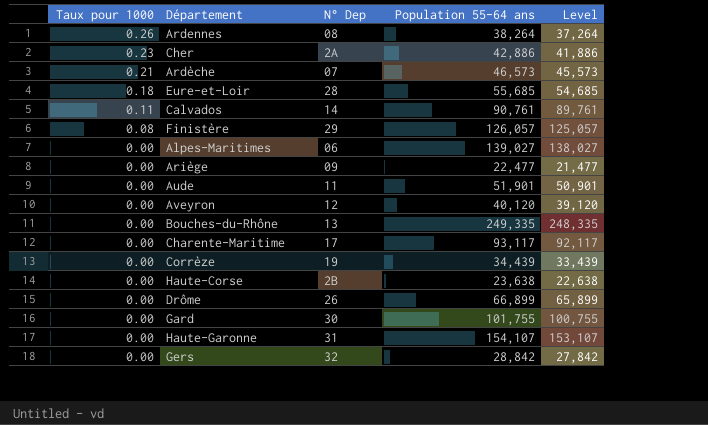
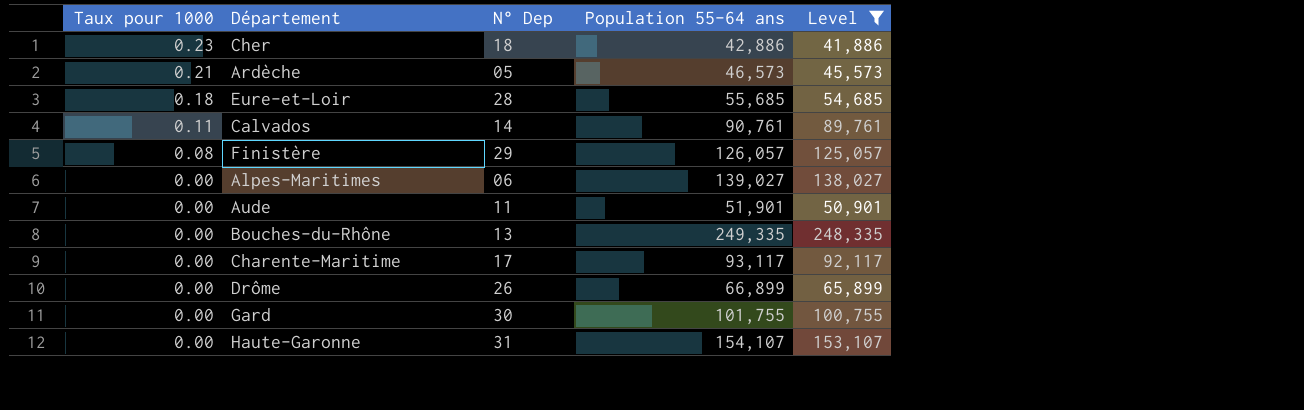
filter: none -> Level >= 41,886
Cher | N° Dep: 2A -> 18
Ardèche | N° Dep: 07 -> 05

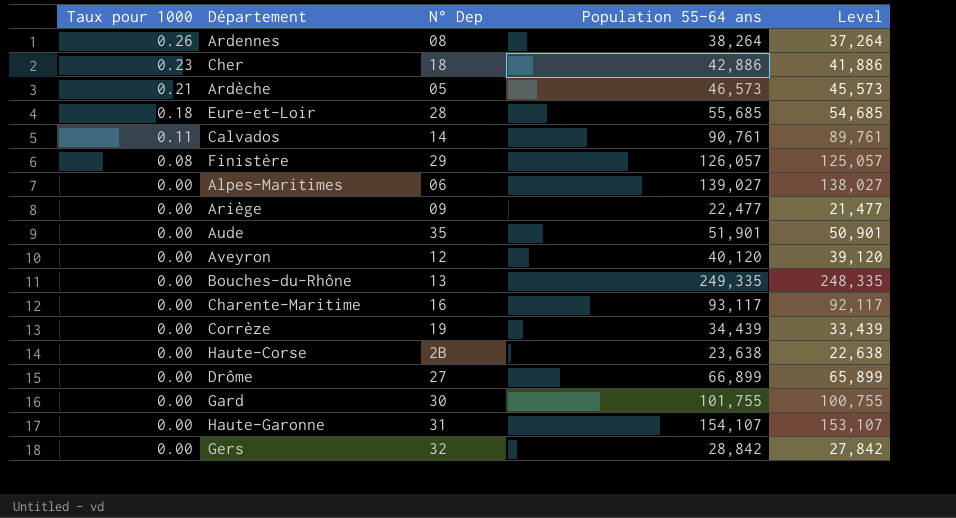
filter: Level >= 41,886 -> none
Aude | N° Dep: 11 -> 35
Charente-Maritime | N° Dep: 17 -> 16
Drôme | N° Dep: 26 -> 27

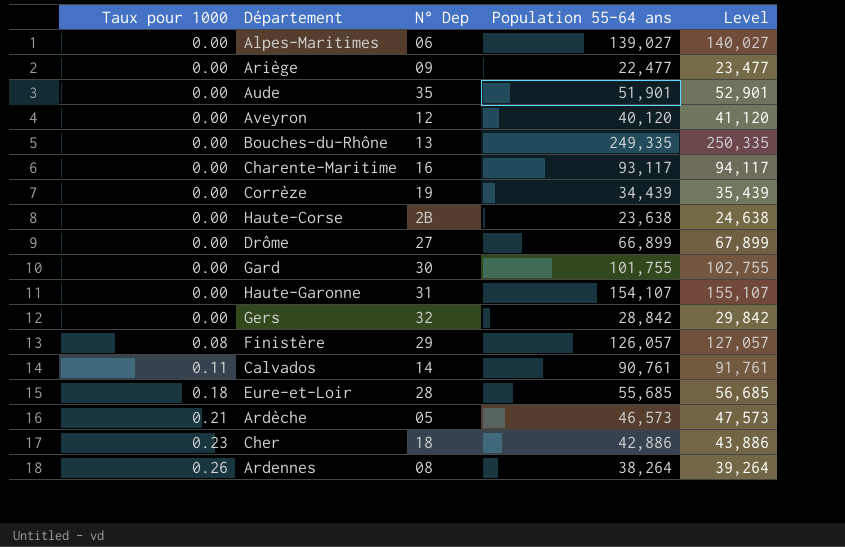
row order: Taux pour 1000 descending -> Taux pour 1000 ascending
column Level | formula: [Population 55-64 ans] - 1000 -> [Population 55-64 ans] + 1000

